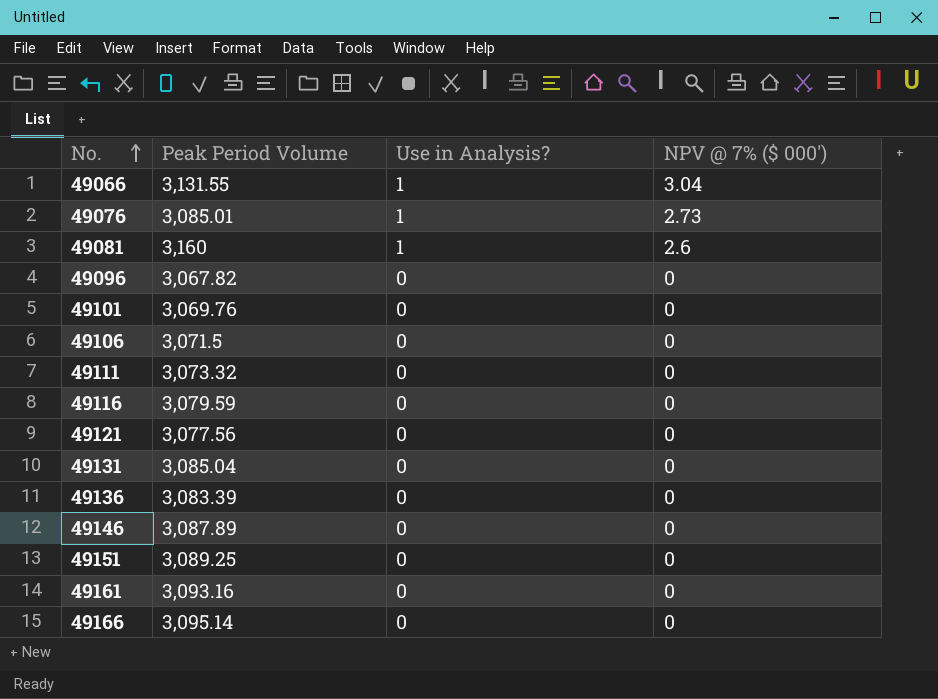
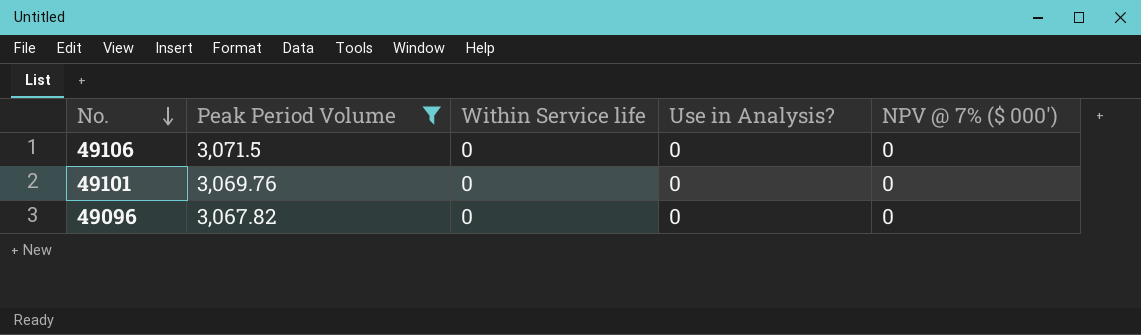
filter: none -> Peak Period Volume <= 3,071.5
row order: No. ascending -> No. descending
column Within Service life | position: none -> 3

